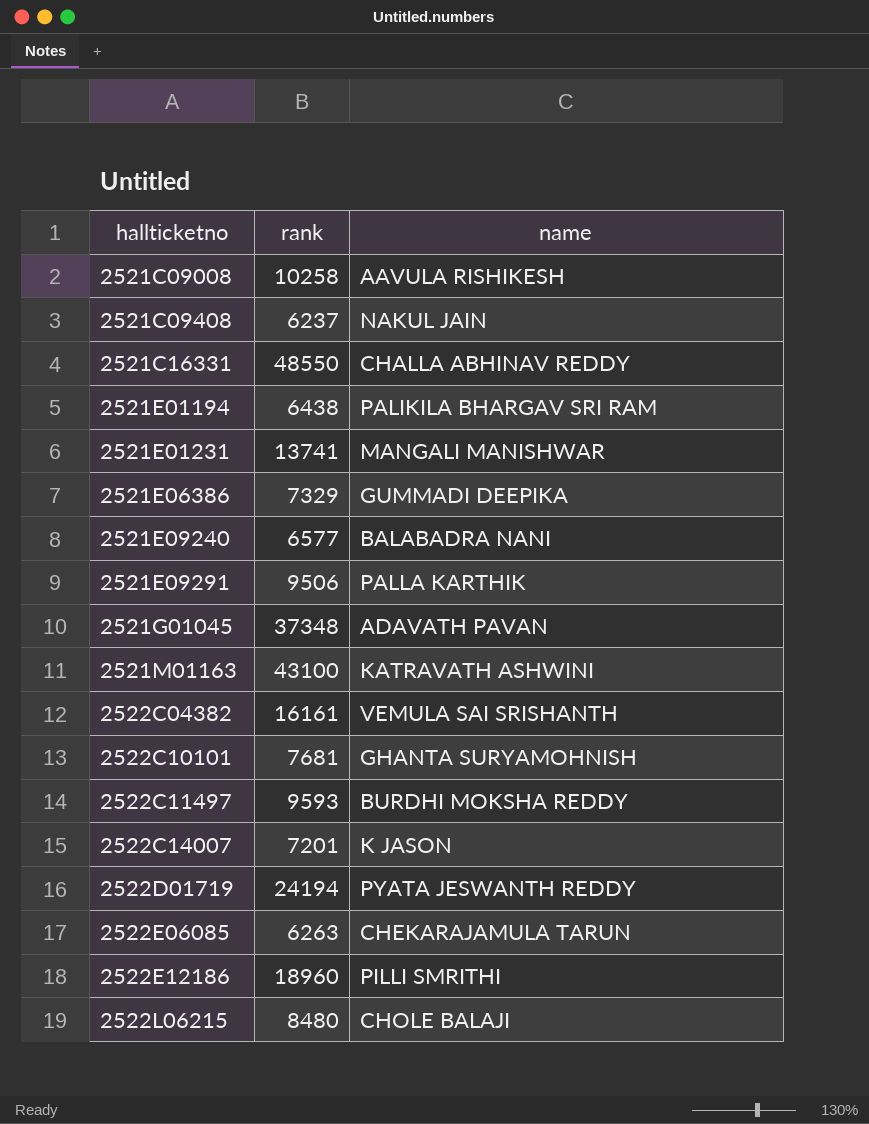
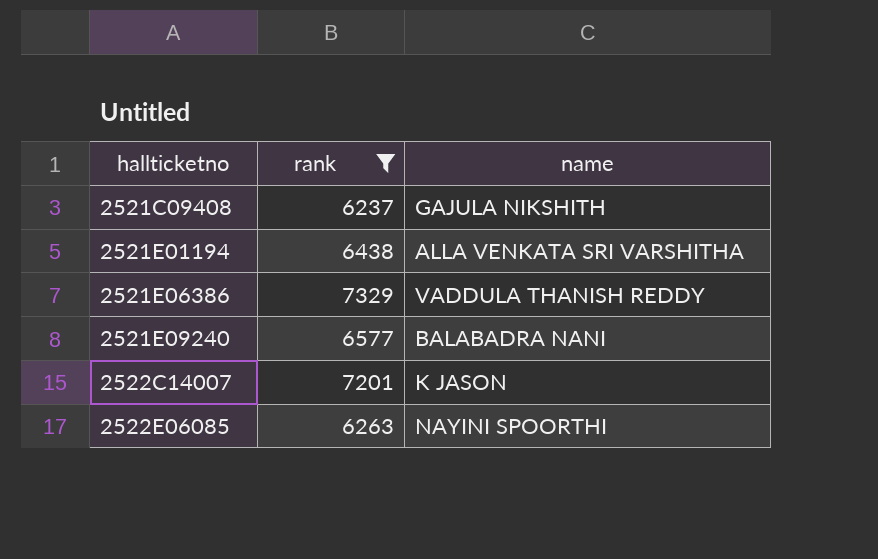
filter: none -> rank <= 7329
2521C09408 | name: NAKUL JAIN -> GAJULA NIKSHITH
2521E01194 | name: PALIKILA BHARGAV SRI RAM -> ALLA VENKATA SRI VARSHITHA
2521E06386 | name: GUMMADI DEEPIKA -> VADDULA THANISH REDDY
2522E06085 | name: CHEKARAJAMULA TARUN -> NAYINI SPOORTHI

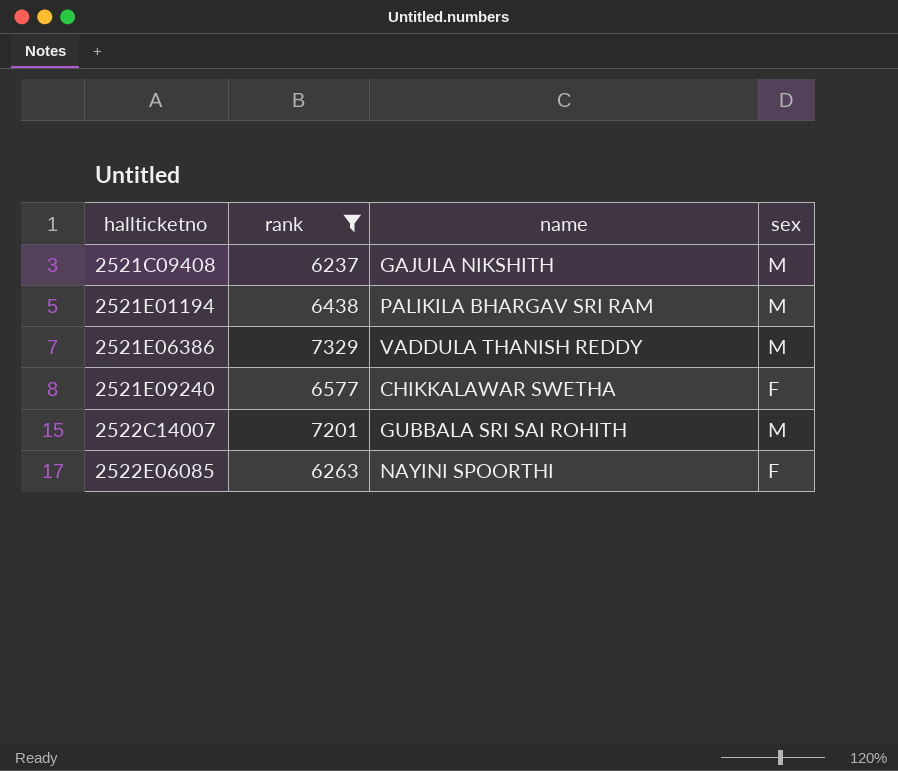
column sex | position: none -> 4
2521E01194 | name: ALLA VENKATA SRI VARSHITHA -> PALIKILA BHARGAV SRI RAM
2521E09240 | name: BALABADRA NANI -> CHIKKALAWAR SWETHA
2522C14007 | name: K JASON -> GUBBALA SRI SAI ROHITH

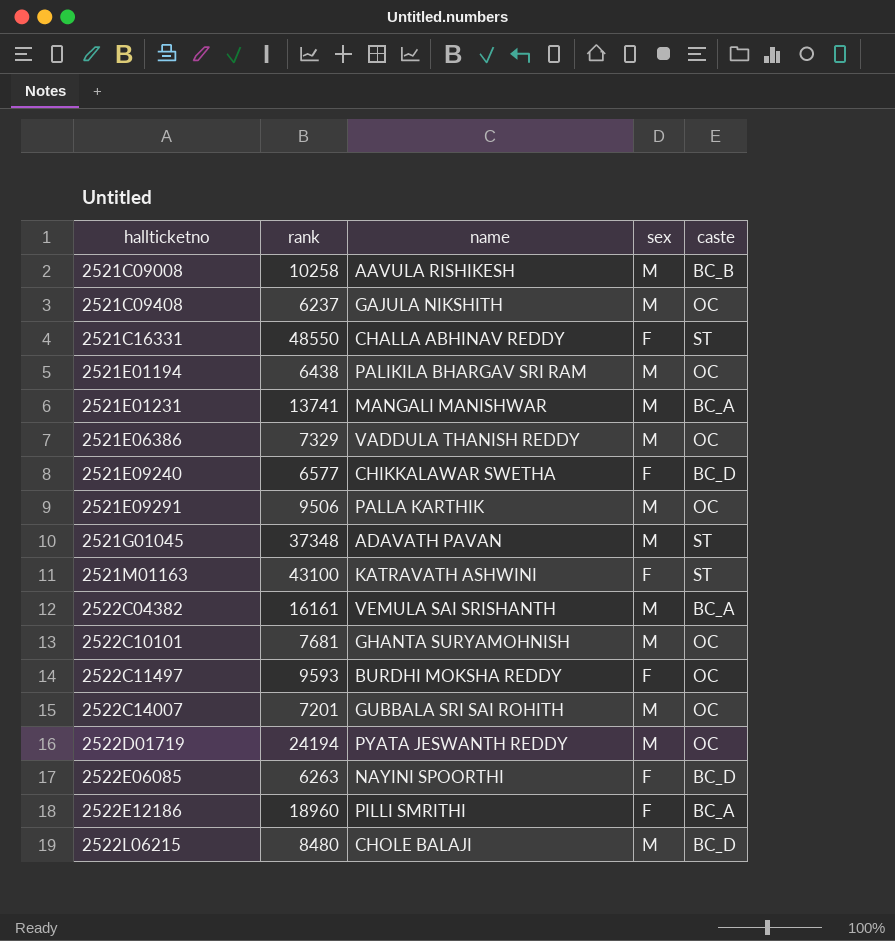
filter: rank <= 7329 -> none
column caste | position: none -> 5

